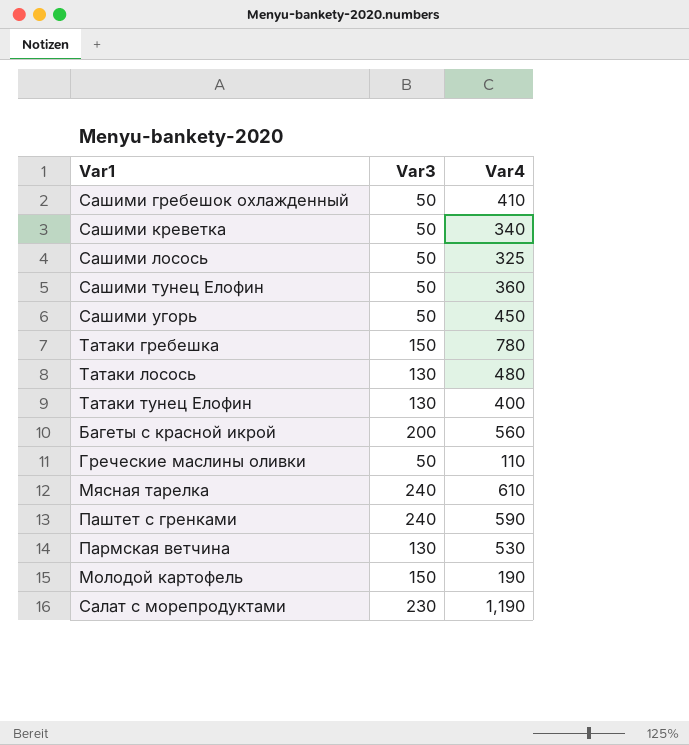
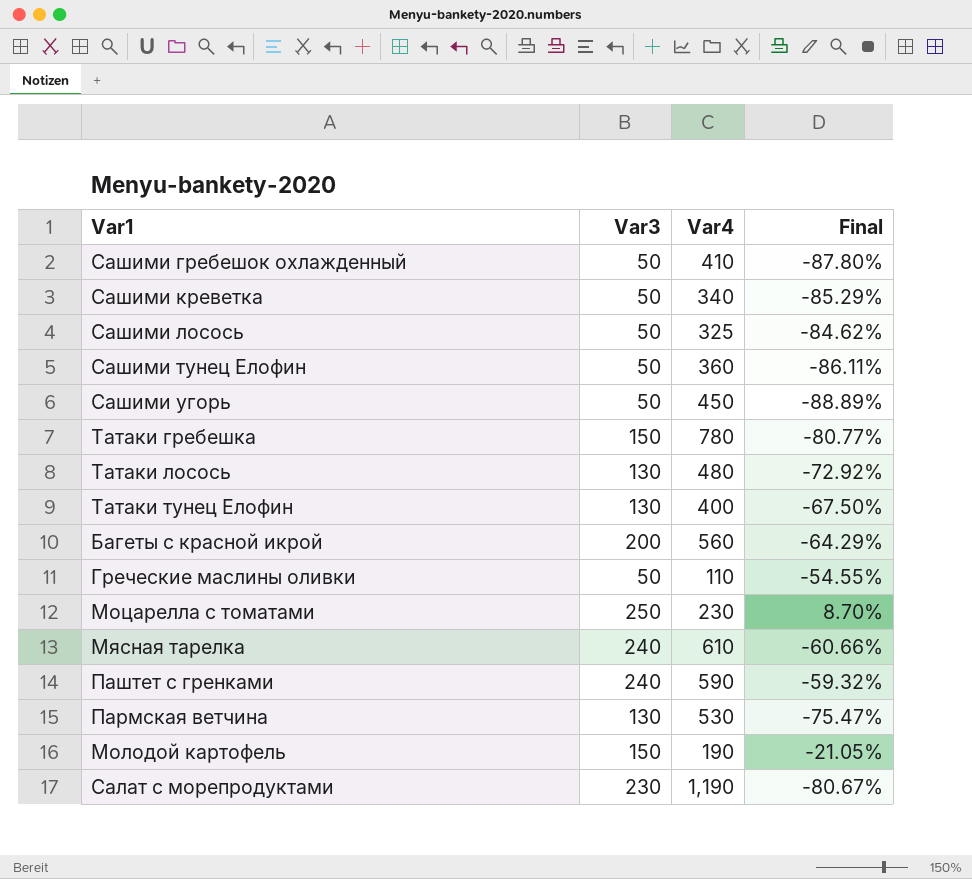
column Final | formula: none -> ([Var3] - [Var4]) / [Var4]
row Моцарелла с томатами: none -> 250 | 230 | 8.70%

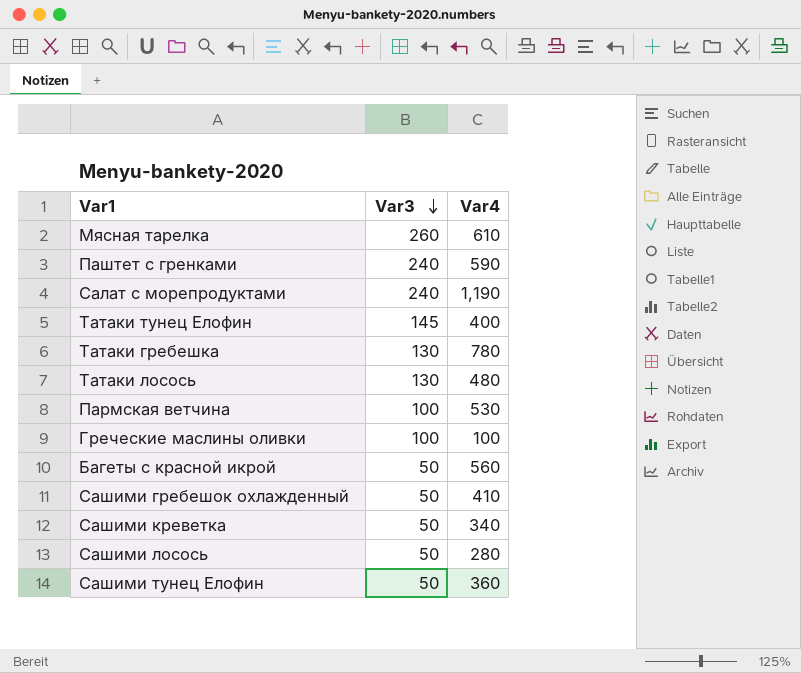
row order: none -> Var3 descending
column Final | formula: ([Var3] - [Var4]) / [Var4] -> none
row Сашими угорь: 50 | 450 | -88.89% -> none
row Моцарелла с томатами: 250 | 230 | 8.70% -> none
row Молодой картофель: 150 | 190 | -21.05% -> none
Мясная тарелка | Var3: 240 -> 260
Салат с морепродуктами | Var3: 230 -> 240
Татаки тунец Елофин | Var3: 130 -> 145
Татаки гребешка | Var3: 150 -> 130
Пармская ветчина | Var3: 130 -> 100
Греческие маслины оливки | Var3: 50 -> 100
Греческие маслины оливки | Var4: 110 -> 100
Багеты с красной икрой | Var3: 200 -> 50
Сашими лосось | Var4: 325 -> 280

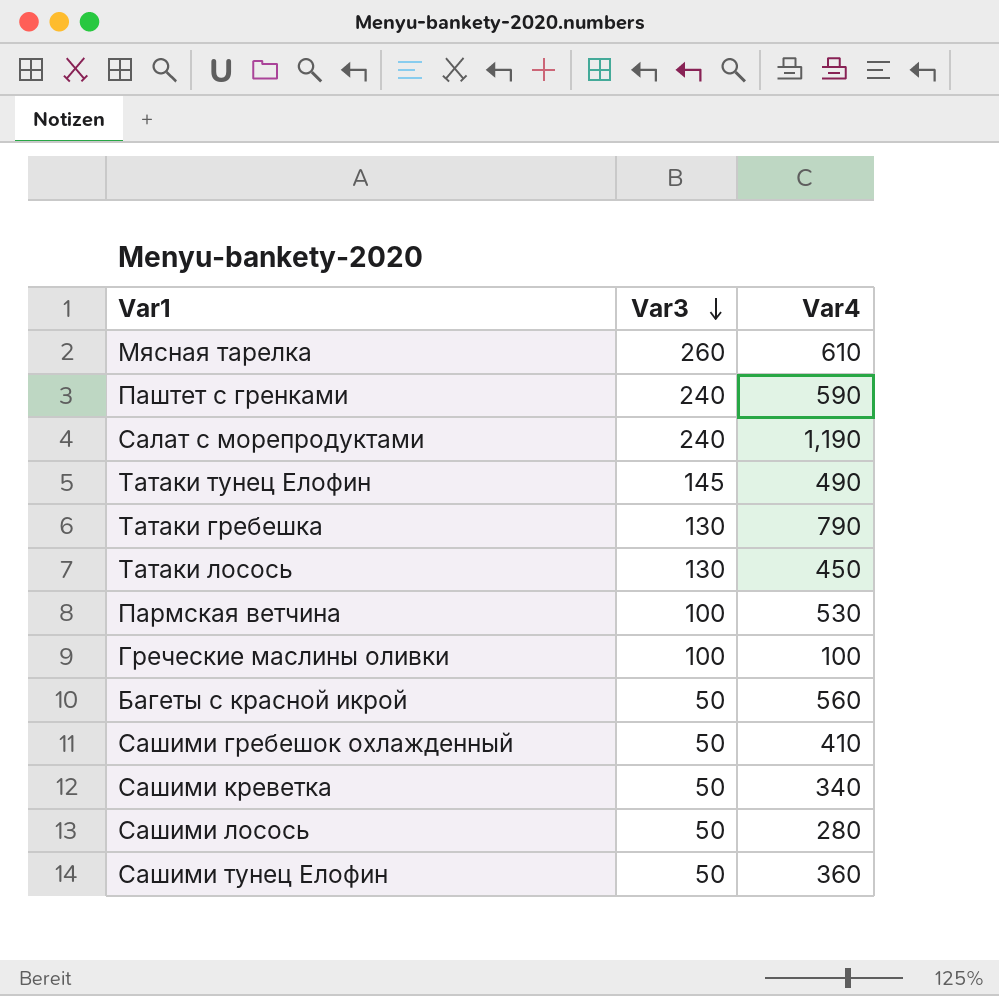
Татаки тунец Елофин | Var4: 400 -> 490
Татаки гребешка | Var4: 780 -> 790
Татаки лосось | Var4: 480 -> 450

